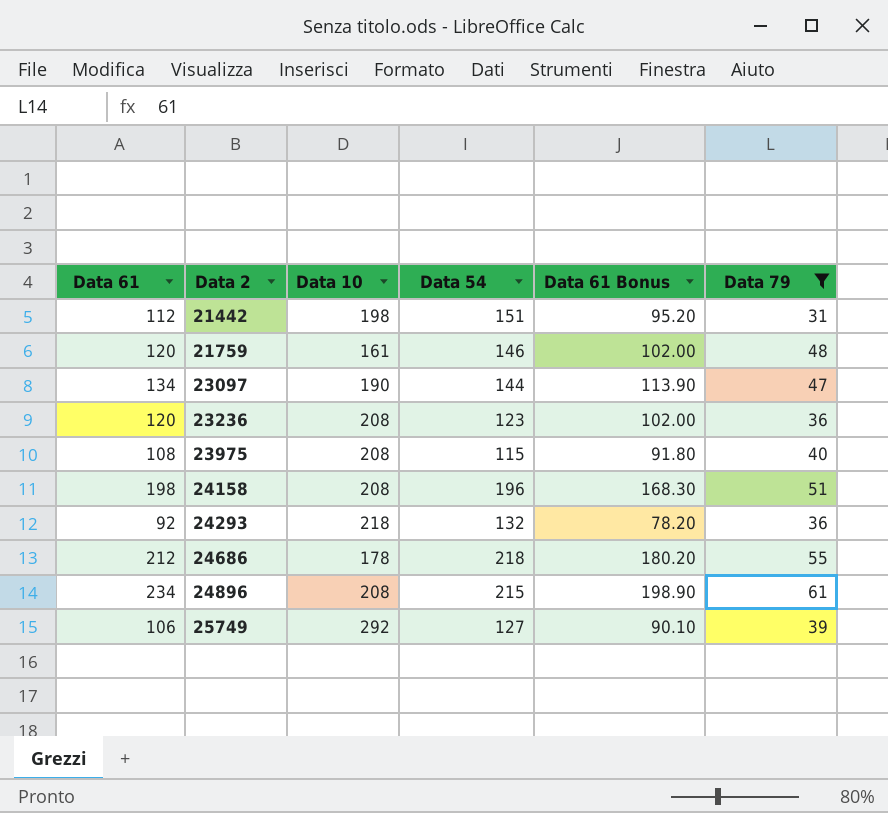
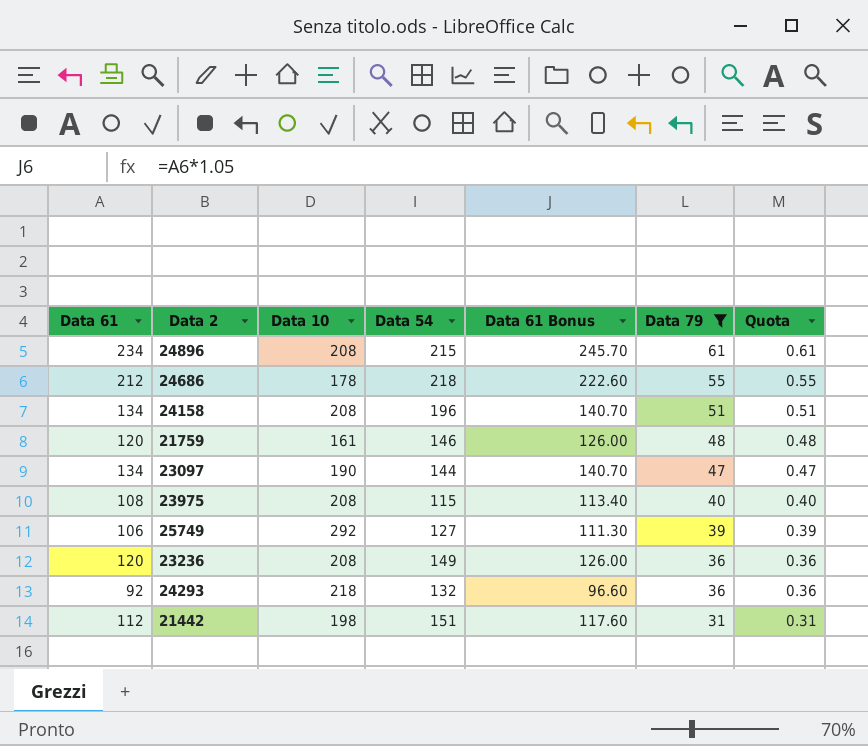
row order: Data 2 ascending -> Data 79 descending
column Data 61 Bonus | formula: [Data 61] * 0.85 -> [Data 61] * 1.05
column Quota | formula: none -> [Data 79] * 0.01
24158 | Data 61: 198 -> 134
23236 | Data 54: 123 -> 149

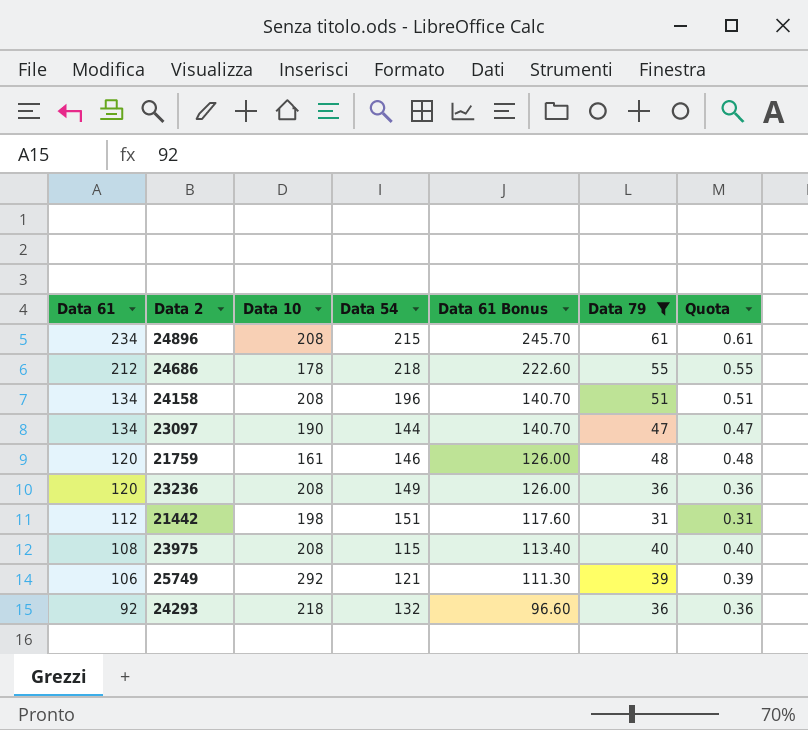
row order: Data 79 descending -> Data 61 descending
25749 | Data 54: 127 -> 121

